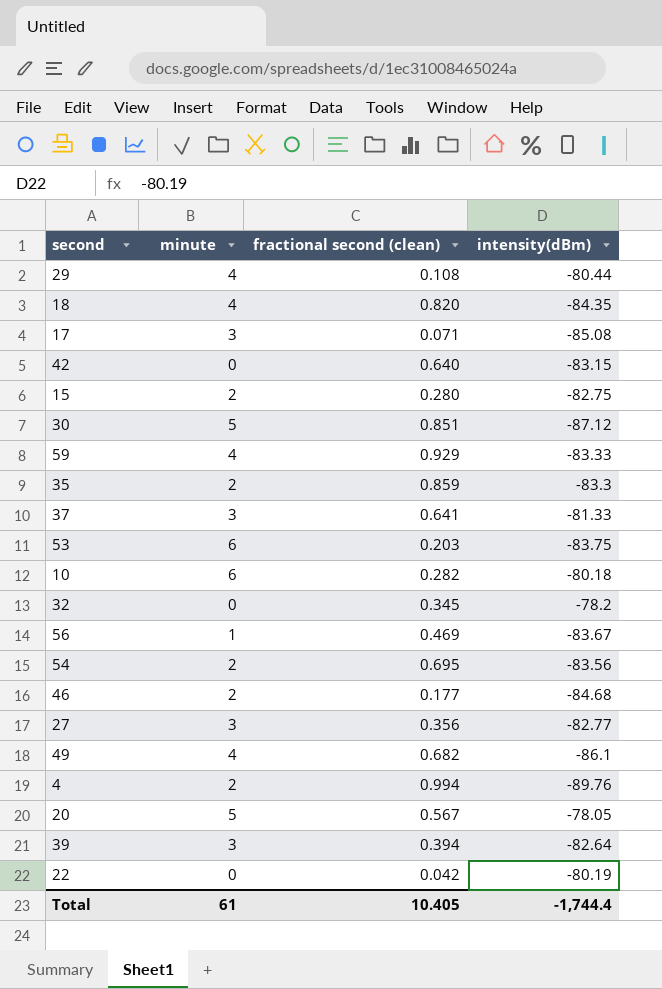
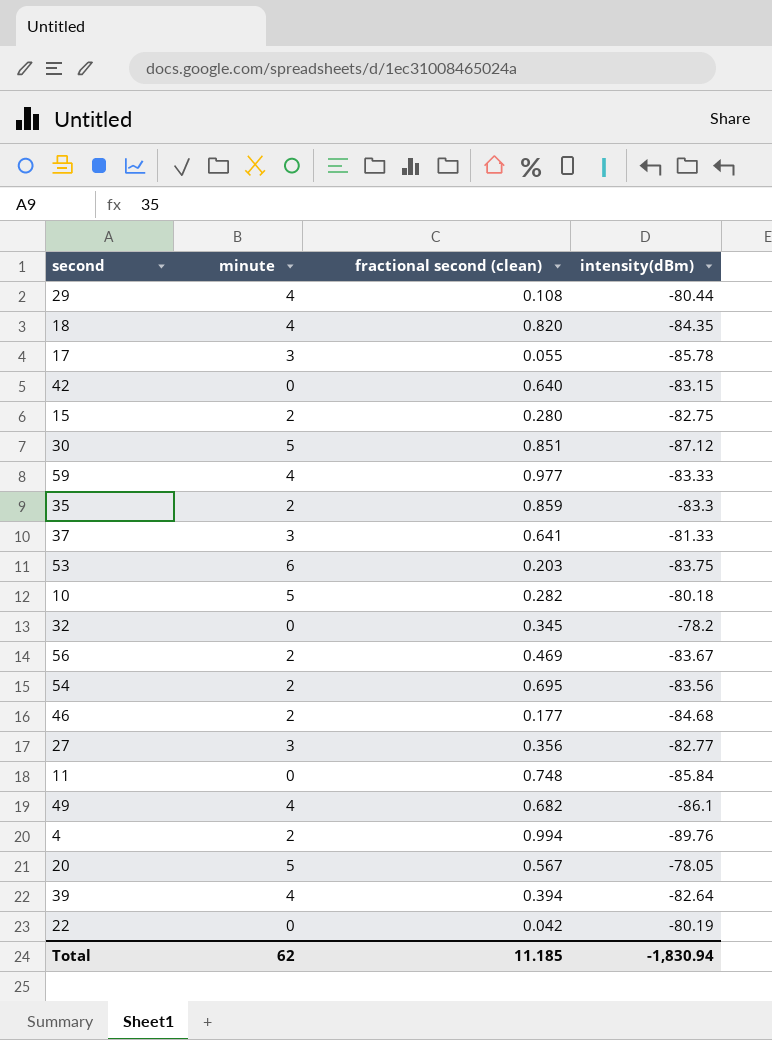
17 | fractional second (clean): 0.071 -> 0.055
17 | intensity(dBm): -85.08 -> -85.78
59 | fractional second (clean): 0.929 -> 0.977
10 | minute: 6 -> 5
56 | minute: 1 -> 2
row 11: none -> 0 | 0.748 | -85.84
39 | minute: 3 -> 4
Total | minute: 61 -> 62
Total | fractional second (clean): 10.405 -> 11.185
Total | intensity(dBm): -1,744.4 -> -1,830.94

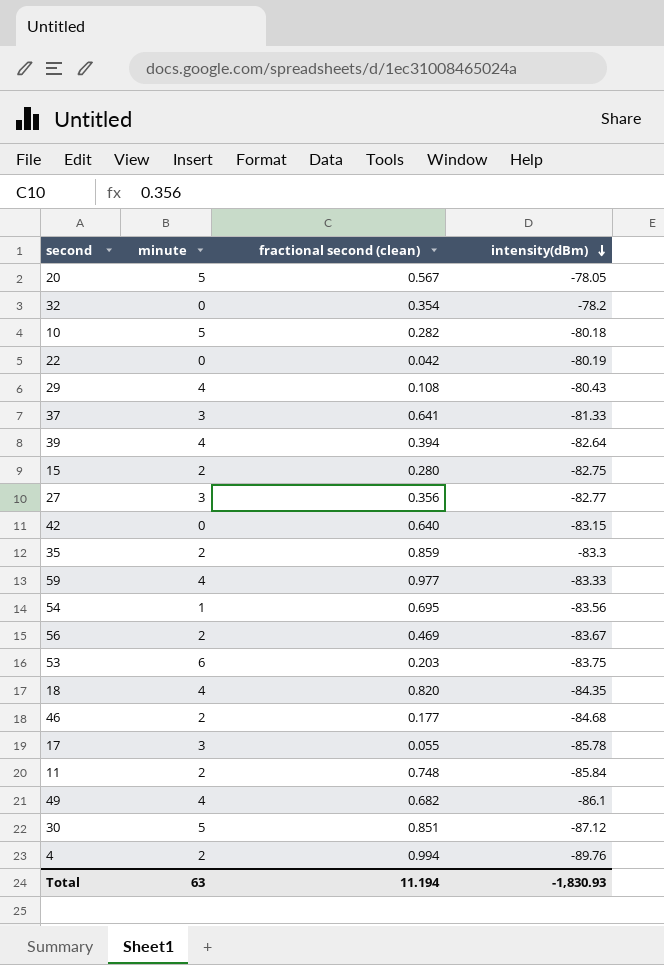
row order: none -> intensity(dBm) descending
32 | fractional second (clean): 0.345 -> 0.354
29 | intensity(dBm): -80.44 -> -80.43
54 | minute: 2 -> 1
11 | minute: 0 -> 2
Total | minute: 62 -> 63
Total | fractional second (clean): 11.185 -> 11.194
Total | intensity(dBm): -1,830.94 -> -1,830.93

